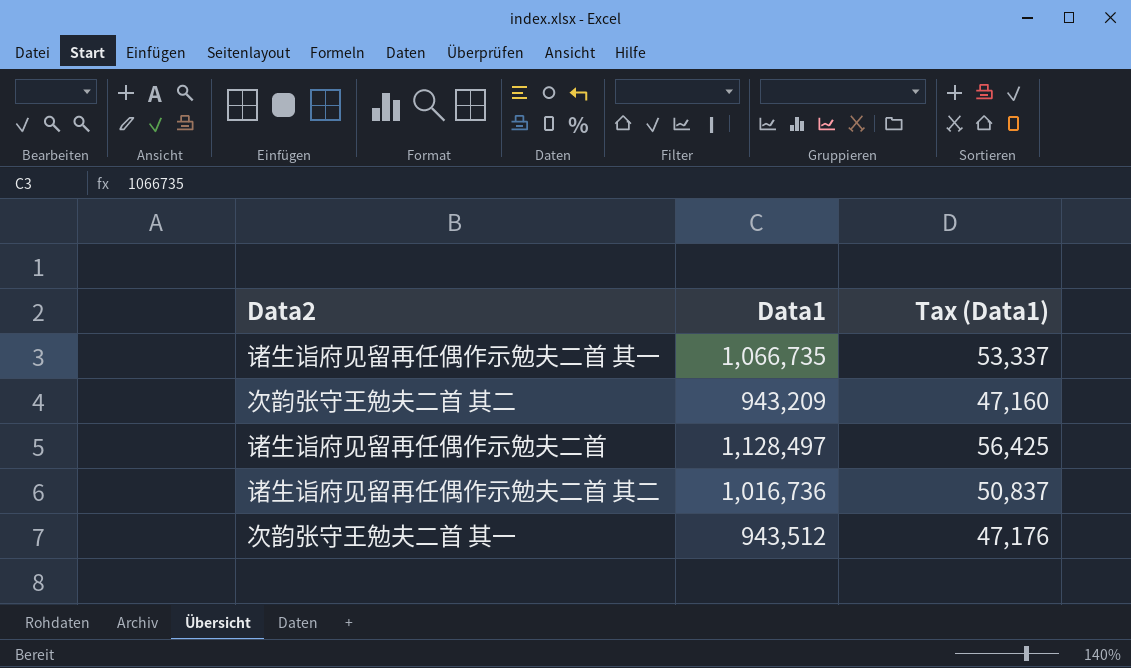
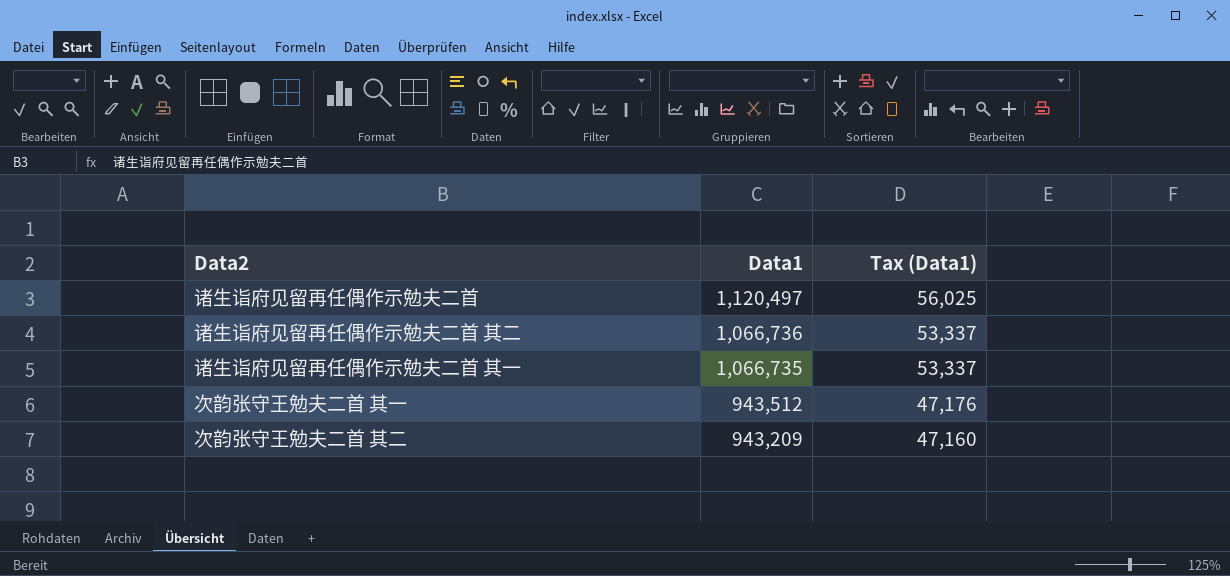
row order: none -> Data1 descending
诸生诣府见留再任偶作示勉夫二首 | Data1: 1,128,497 -> 1,120,497
诸生诣府见留再任偶作示勉夫二首 | Tax (Data1): 56,425 -> 56,025
诸生诣府见留再任偶作示勉夫二首 其二 | Data1: 1,016,736 -> 1,066,736
诸生诣府见留再任偶作示勉夫二首 其二 | Tax (Data1): 50,837 -> 53,337

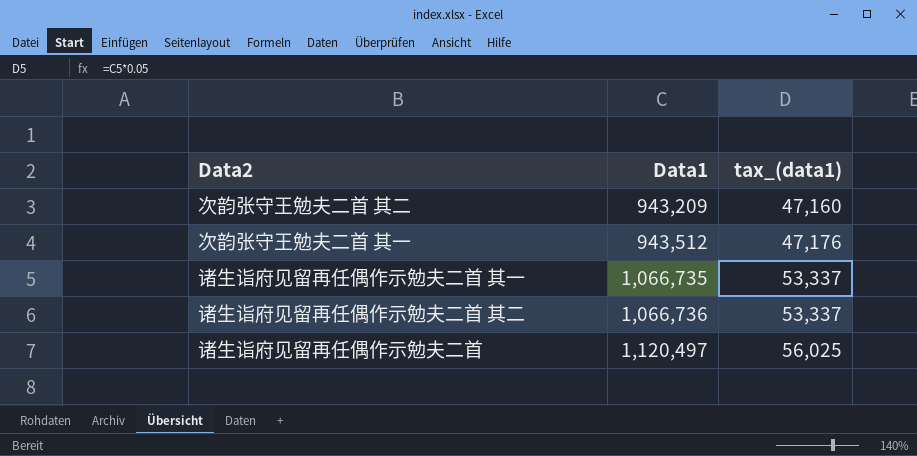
row order: Data1 descending -> Data1 ascending
column name: Tax (Data1) -> tax_(data1)

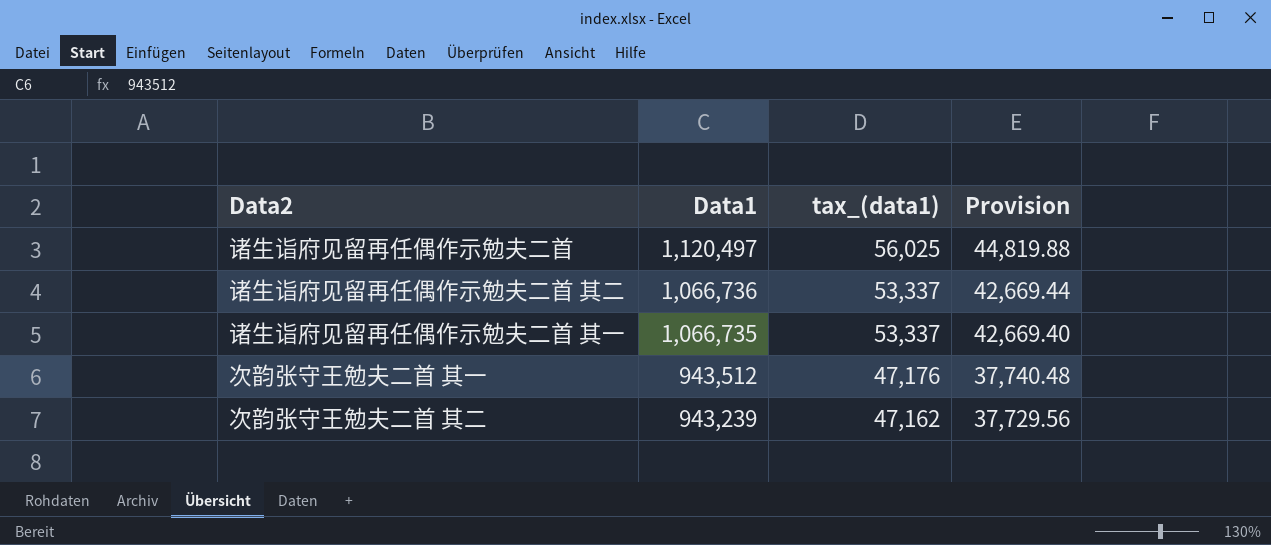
row order: Data1 ascending -> Data1 descending
column Provision | formula: none -> [Data1] * 0.04
次韵张守王勉夫二首 其二 | Data1: 943,209 -> 943,239
次韵张守王勉夫二首 其二 | tax_(data1): 47,160 -> 47,162

